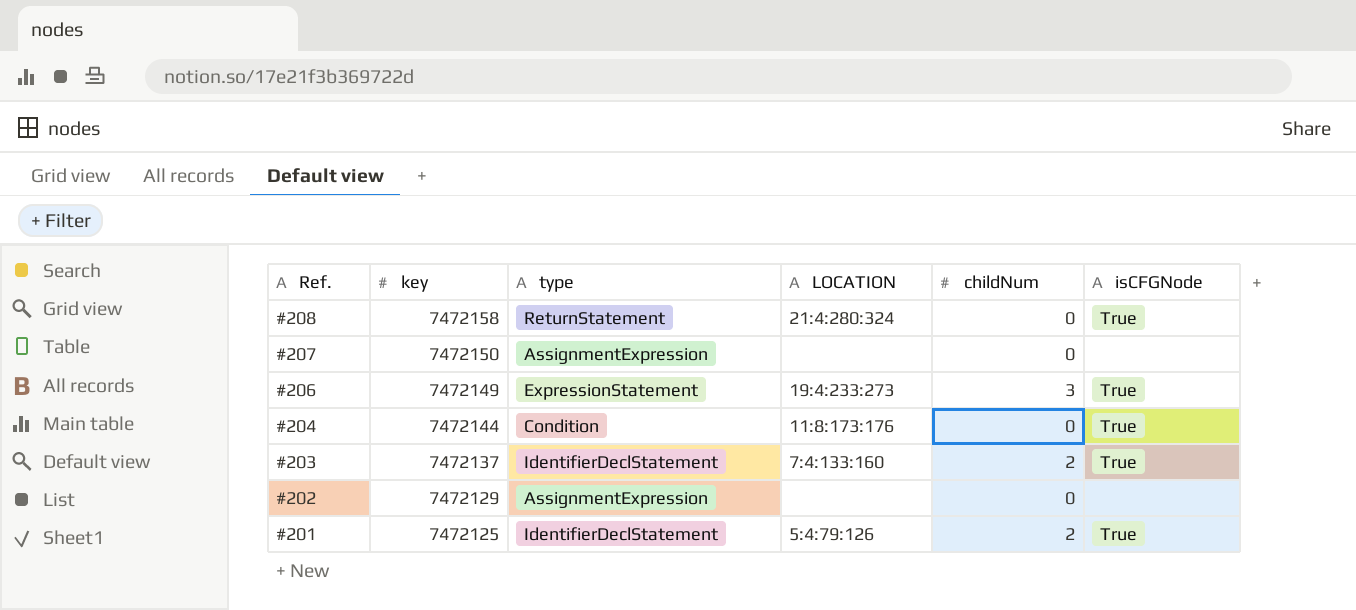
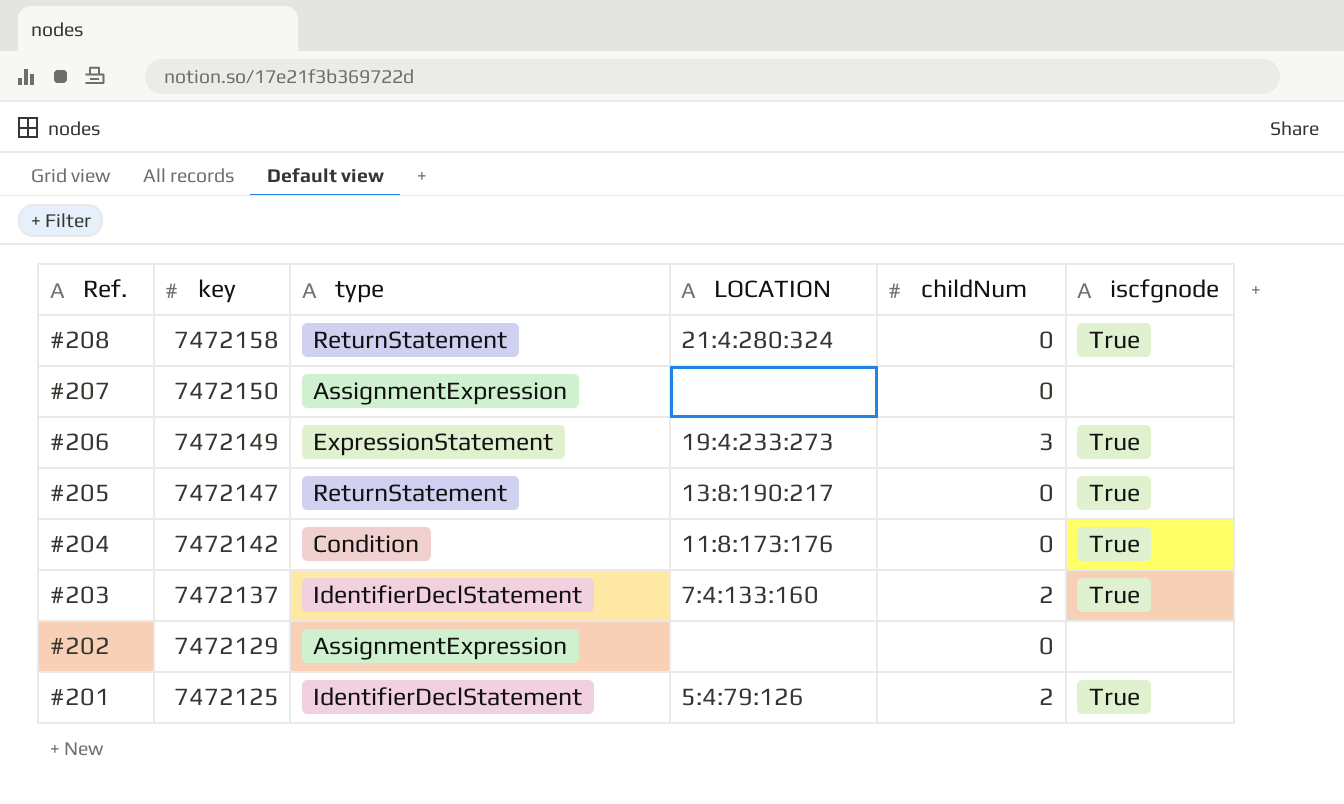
column name: isCFGNode -> iscfgnode
row #205: none -> 7472147 | ReturnStatement | 13:8:190:217 | 0 | True
#204 | key: 7472144 -> 7472142

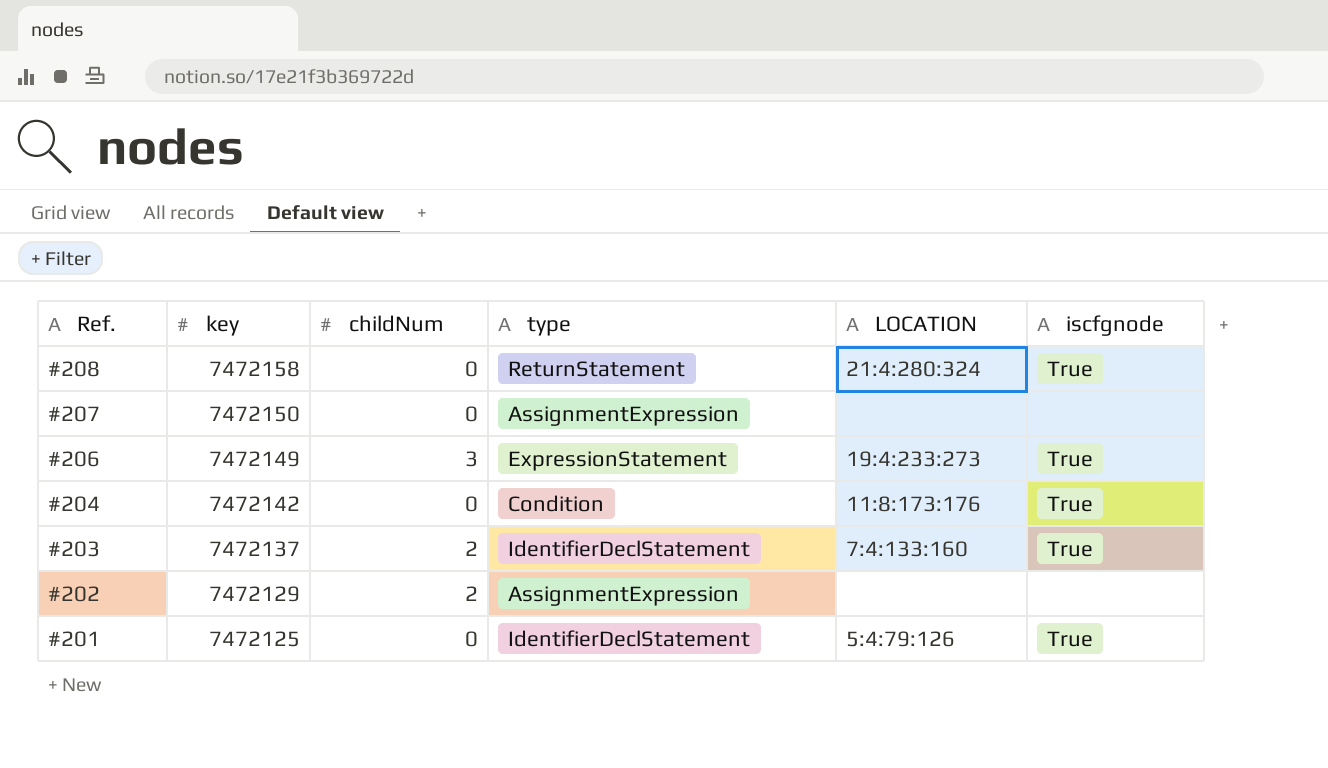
column childNum | position: 5 -> 3
row #205: 7472147 | ReturnStatement | 13:8:190:217 | 0 | True -> none
#202 | childNum: 0 -> 2
#201 | childNum: 2 -> 0

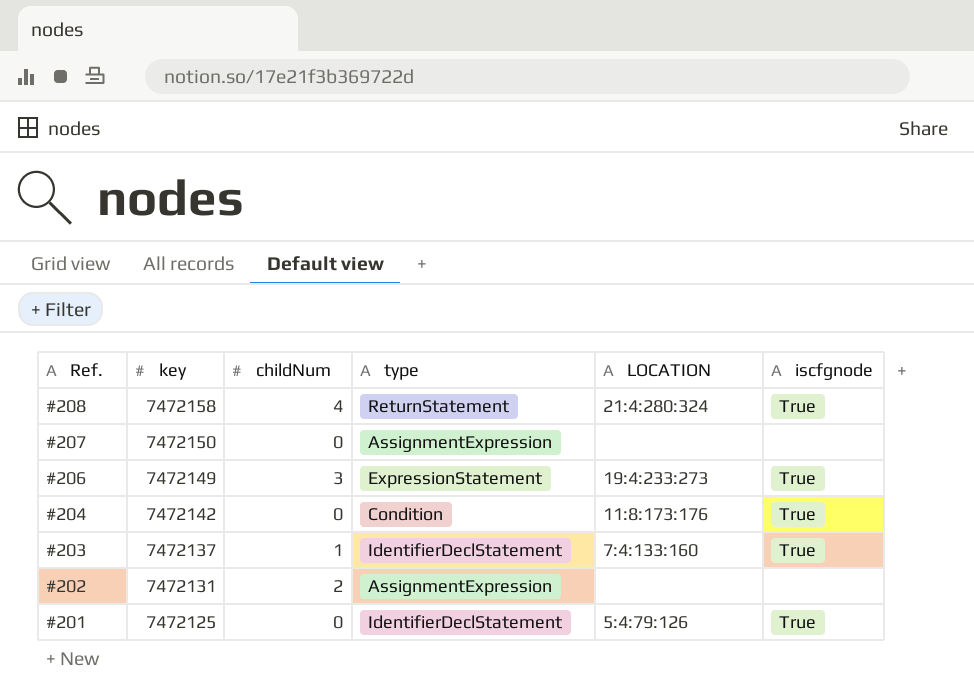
#208 | childNum: 0 -> 4
#203 | childNum: 2 -> 1
#202 | key: 7472129 -> 7472131

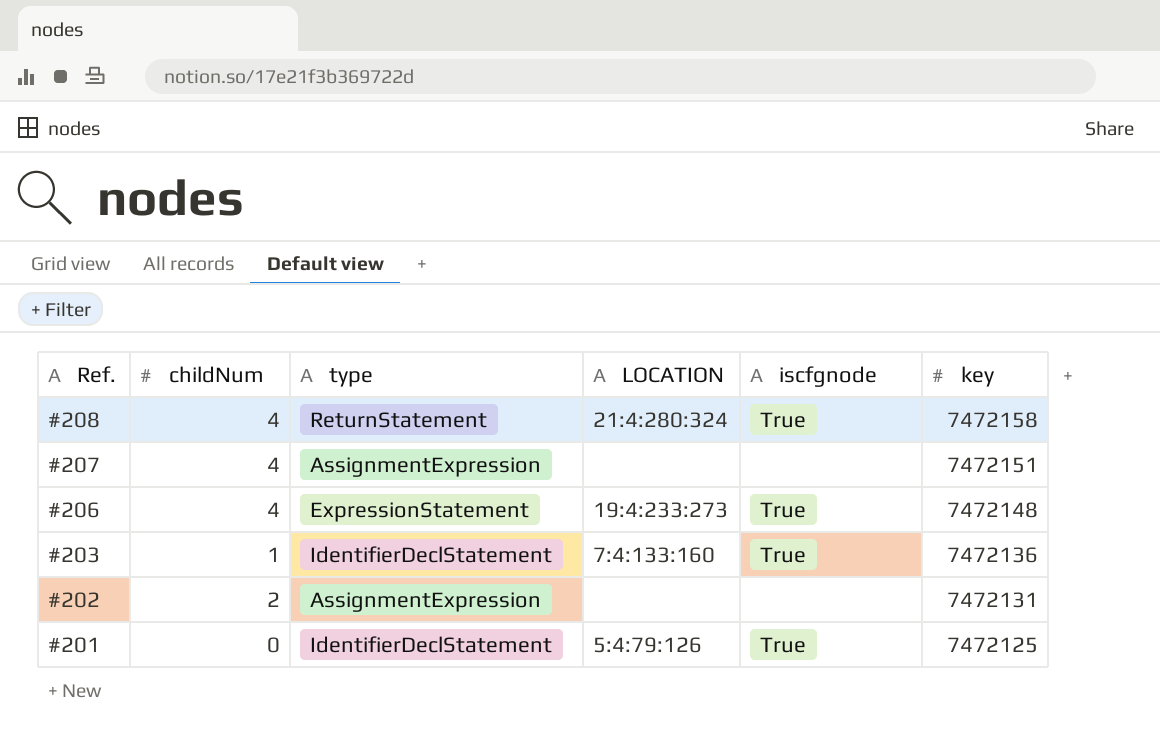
column key | position: 2 -> 6
row #204: 7472142 | 0 | Condition | 11:8:173:176 | True -> none
#207 | childNum: 0 -> 4
#207 | key: 7472150 -> 7472151
#206 | childNum: 3 -> 4
#206 | key: 7472149 -> 7472148
#203 | key: 7472137 -> 7472136

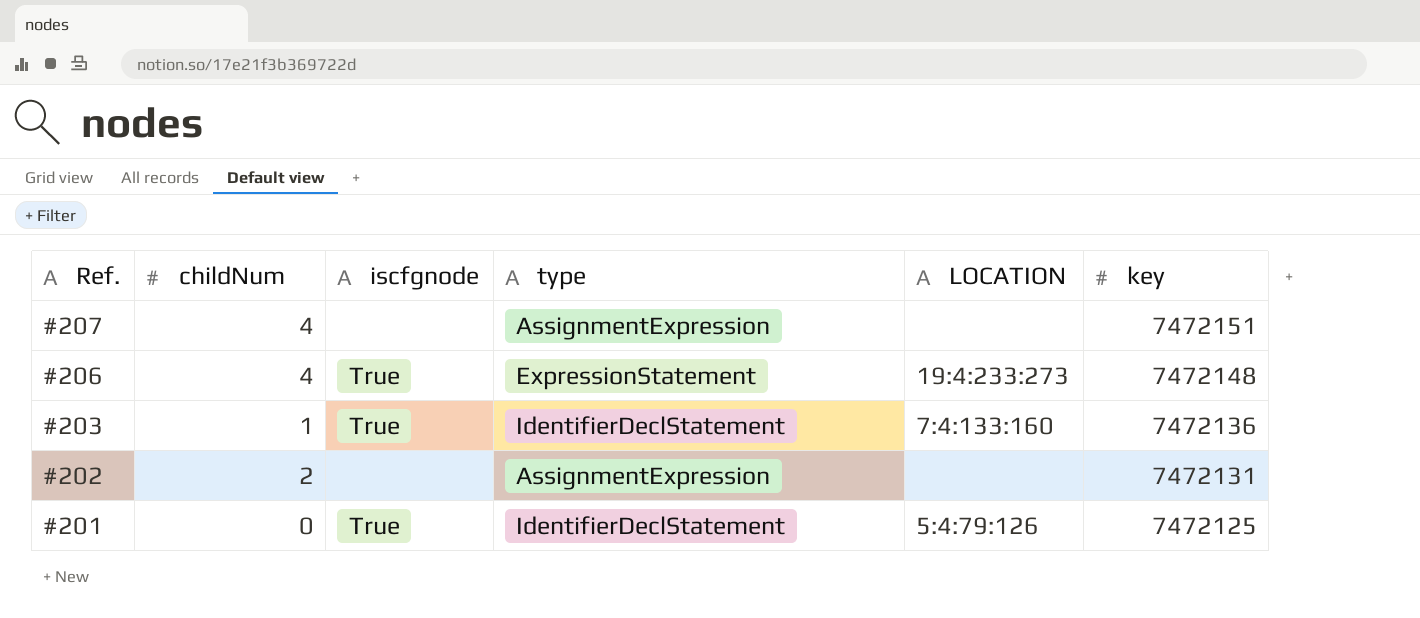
column iscfgnode | position: 5 -> 3
row #208: 4 | ReturnStatement | 21:4:280:324 | True | 7472158 -> none

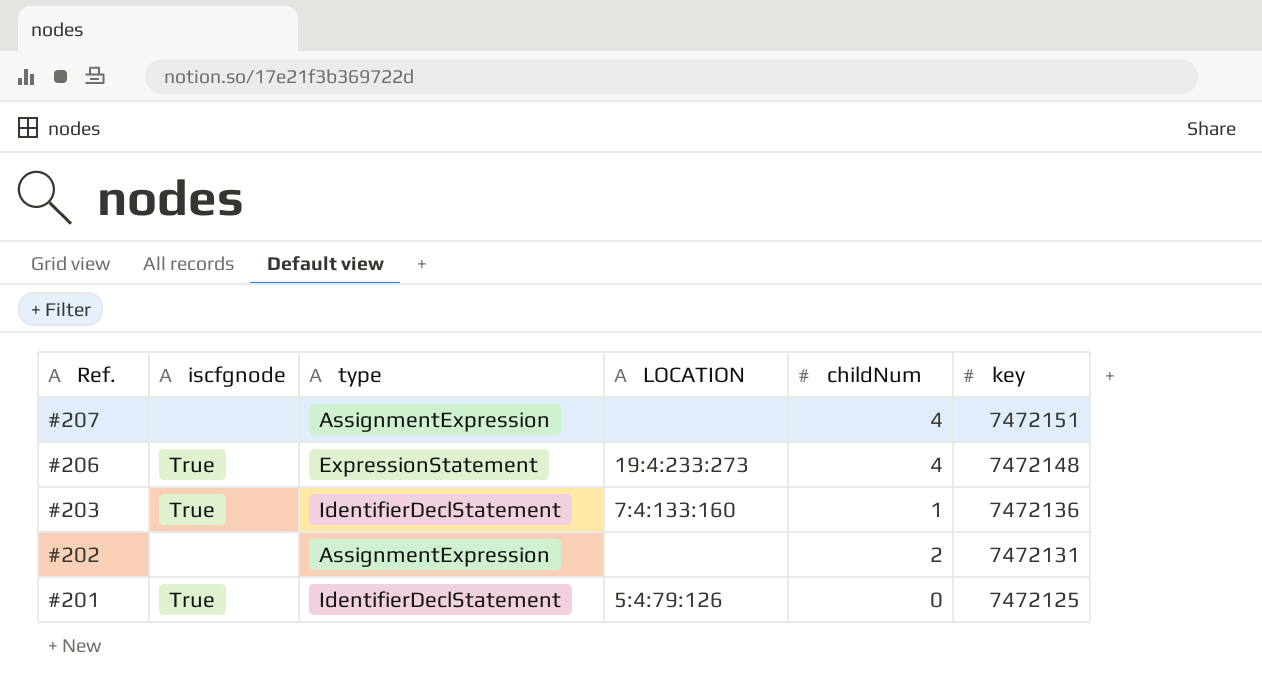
column childNum | position: 2 -> 5

